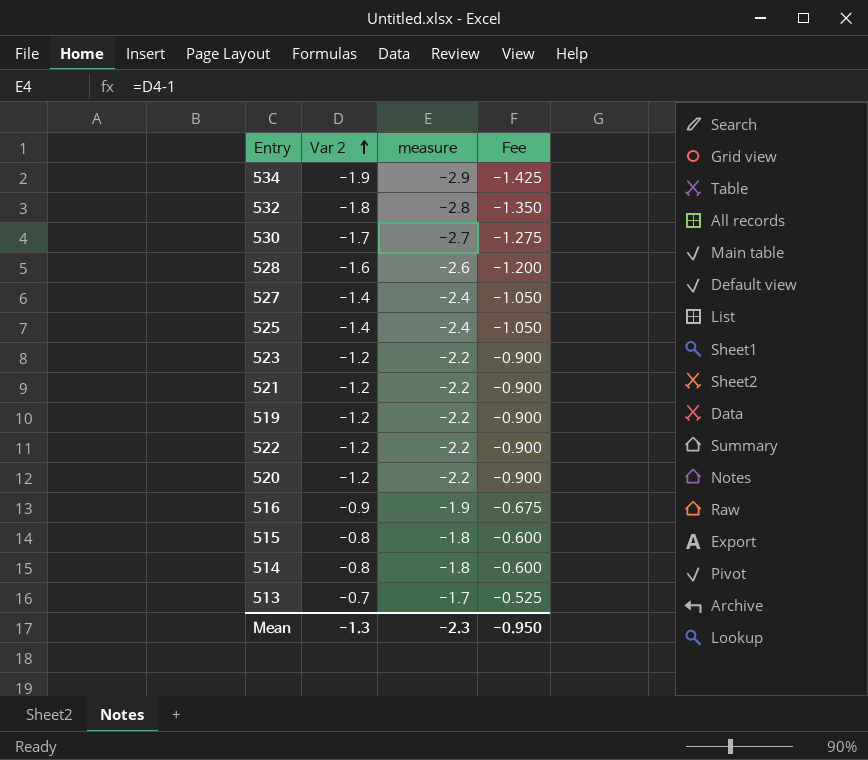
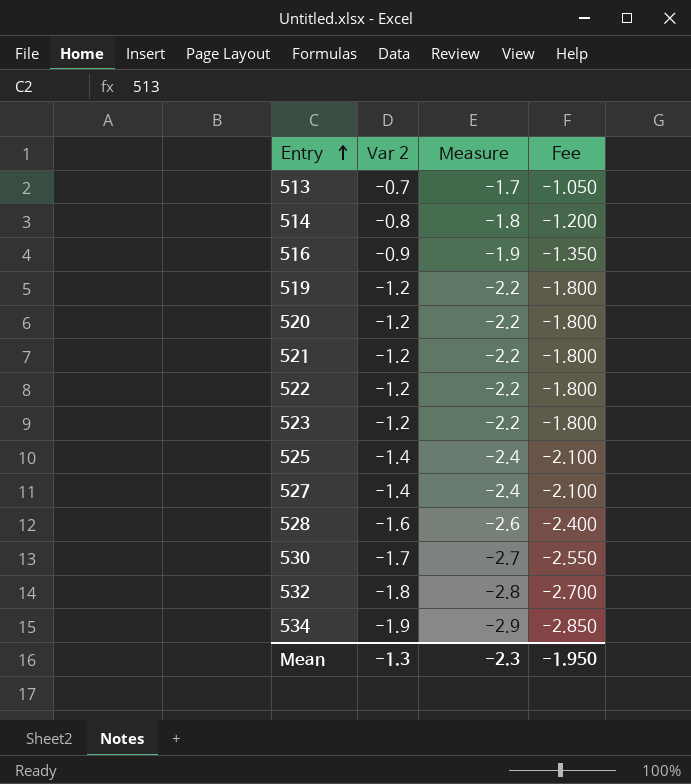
row order: Var 2 ascending -> Entry ascending
column name: measure -> Measure
column Fee | formula: [Var 2] * 0.75 -> [Var 2] * 1.5
row 515: -0.8 | -1.8 | -0.600 -> none
Mean | Fee: -0.950 -> -1.950

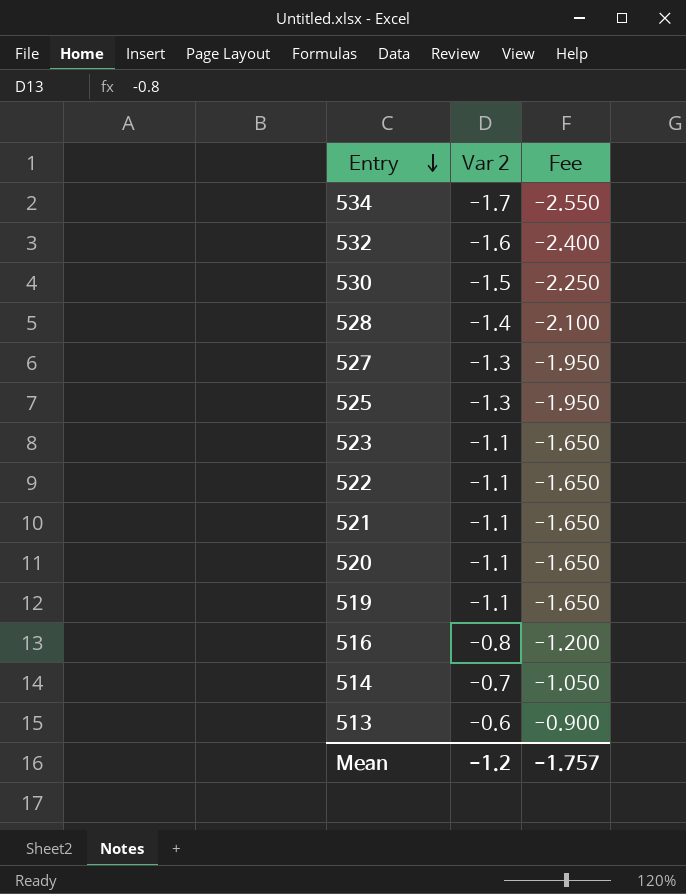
row order: Entry ascending -> Entry descending
column Measure | formula: [Var 2] - 1 -> none
534 | Var 2: -1.9 -> -1.7
534 | Fee: -2.850 -> -2.550
532 | Var 2: -1.8 -> -1.6
532 | Fee: -2.700 -> -2.400
530 | Var 2: -1.7 -> -1.5
530 | Fee: -2.550 -> -2.250
528 | Var 2: -1.6 -> -1.4
528 | Fee: -2.400 -> -2.100
527 | Var 2: -1.4 -> -1.3
527 | Fee: -2.100 -> -1.950
525 | Var 2: -1.4 -> -1.3
525 | Fee: -2.100 -> -1.950
523 | Var 2: -1.2 -> -1.1
523 | Fee: -1.800 -> -1.650
522 | Var 2: -1.2 -> -1.1
522 | Fee: -1.800 -> -1.650
521 | Var 2: -1.2 -> -1.1
521 | Fee: -1.800 -> -1.650
520 | Var 2: -1.2 -> -1.1
520 | Fee: -1.800 -> -1.650
519 | Var 2: -1.2 -> -1.1
519 | Fee: -1.800 -> -1.650
516 | Var 2: -0.9 -> -0.8
516 | Fee: -1.350 -> -1.200
514 | Var 2: -0.8 -> -0.7
514 | Fee: -1.200 -> -1.050
513 | Var 2: -0.7 -> -0.6
513 | Fee: -1.050 -> -0.900
Mean | Var 2: -1.3 -> -1.2
Mean | Fee: -1.950 -> -1.757

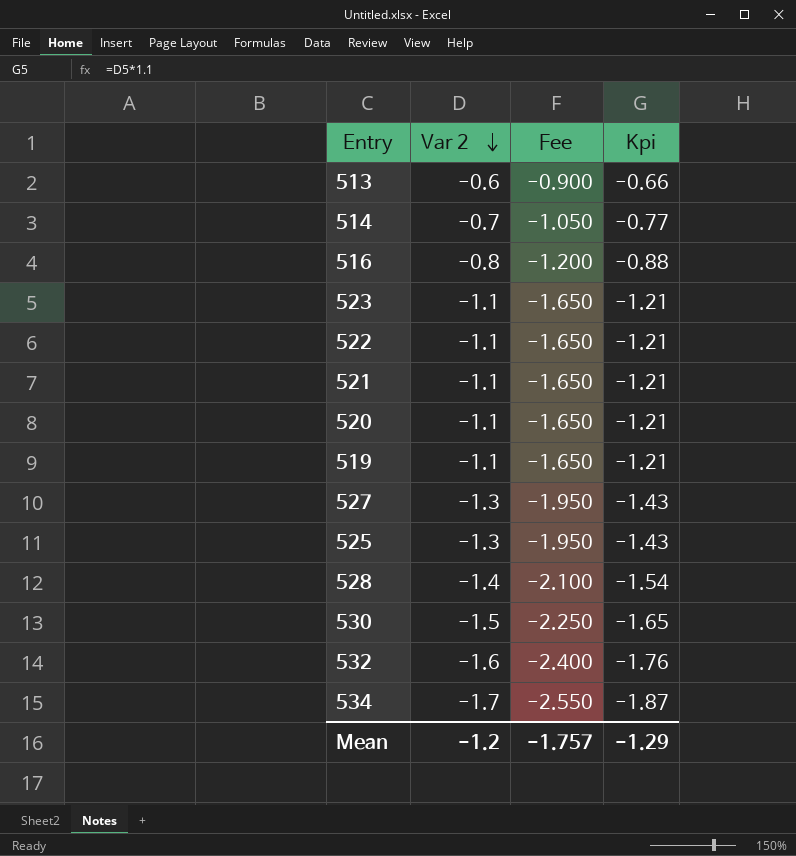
row order: Entry descending -> Var 2 descending
column Kpi | formula: none -> [Var 2] * 1.1

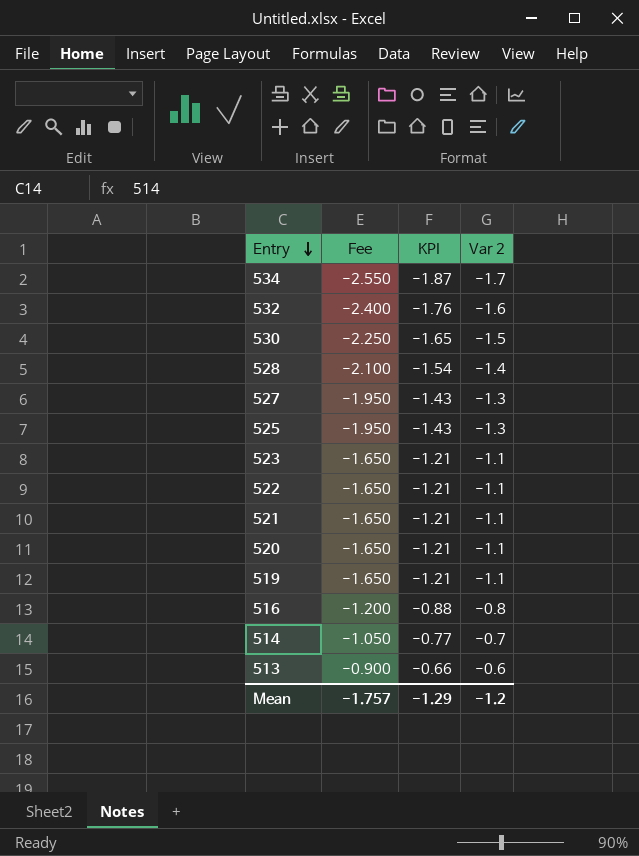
row order: Var 2 descending -> Entry descending
column name: Kpi -> KPI
column Var 2 | position: 2 -> 4

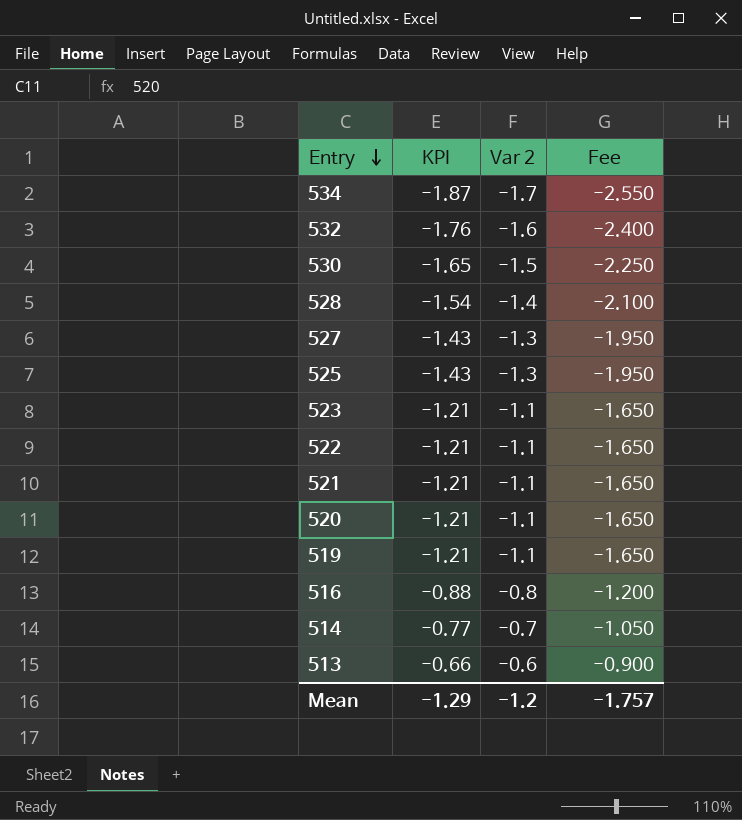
column Fee | position: 2 -> 4

